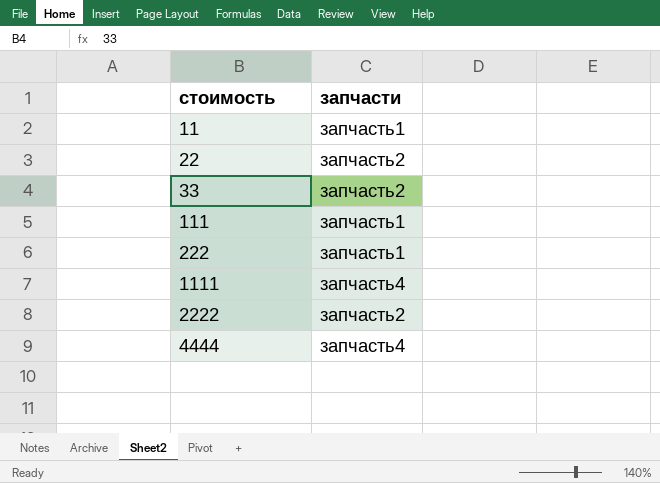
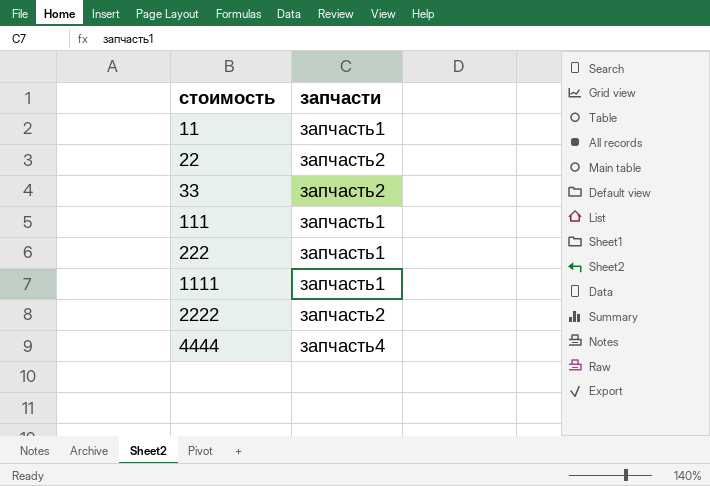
1111 | запчасти: запчасть4 -> запчасть1

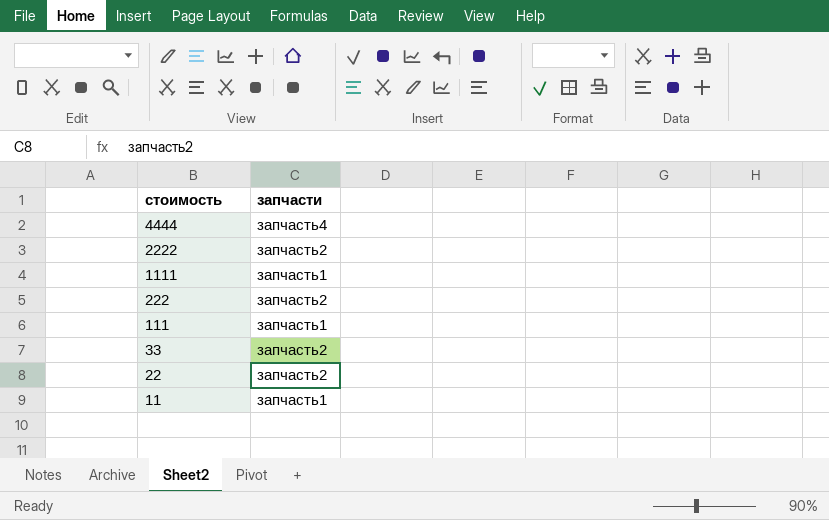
row order: стоимость ascending -> стоимость descending
222 | запчасти: запчасть1 -> запчасть2

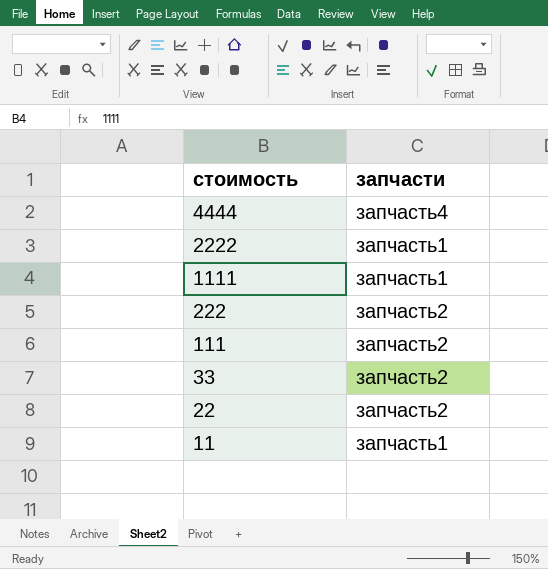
2222 | запчасти: запчасть2 -> запчасть1
111 | запчасти: запчасть1 -> запчасть2

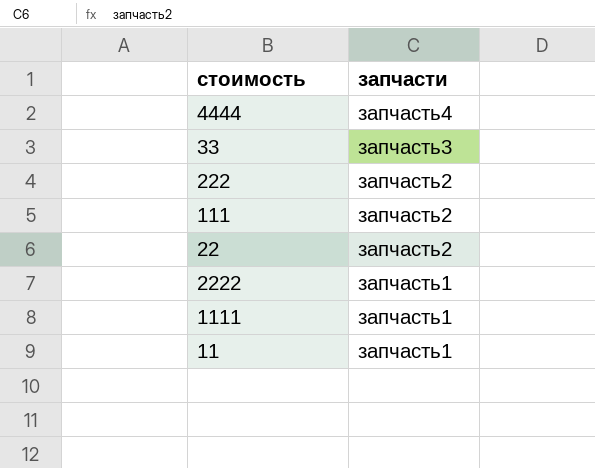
row order: стоимость descending -> запчасти descending
33 | запчасти: запчасть2 -> запчасть3

